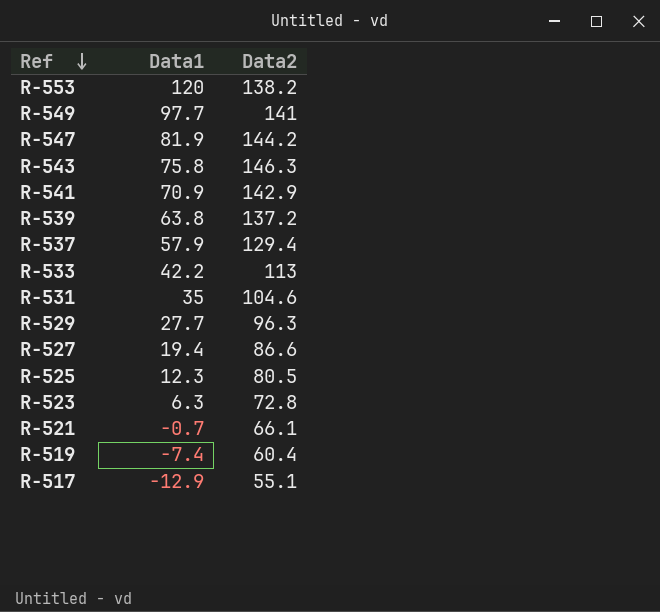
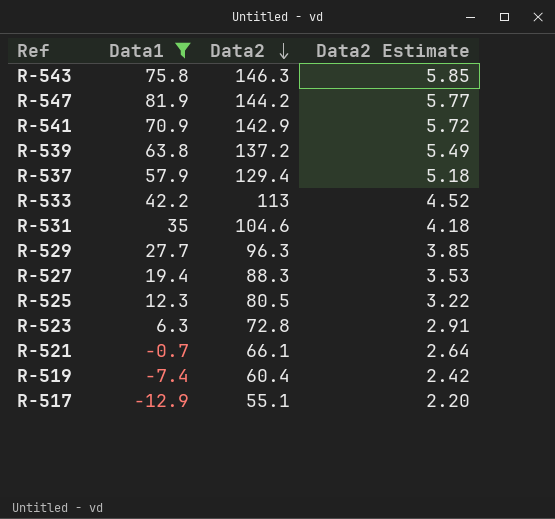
filter: none -> Data1 <= 81.9
row order: Ref descending -> Data2 descending
column Data2 Estimate | formula: none -> [Data2] * 0.04
R-527 | Data2: 86.6 -> 88.3

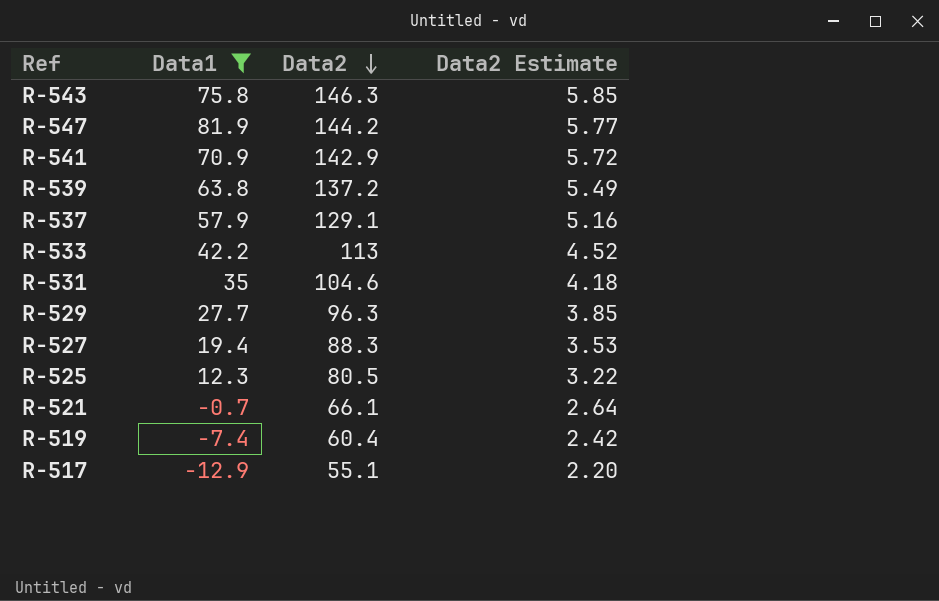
row R-523: 6.3 | 72.8 | 2.91 -> none
R-537 | Data2: 129.4 -> 129.1
R-537 | Data2 Estimate: 5.18 -> 5.16

